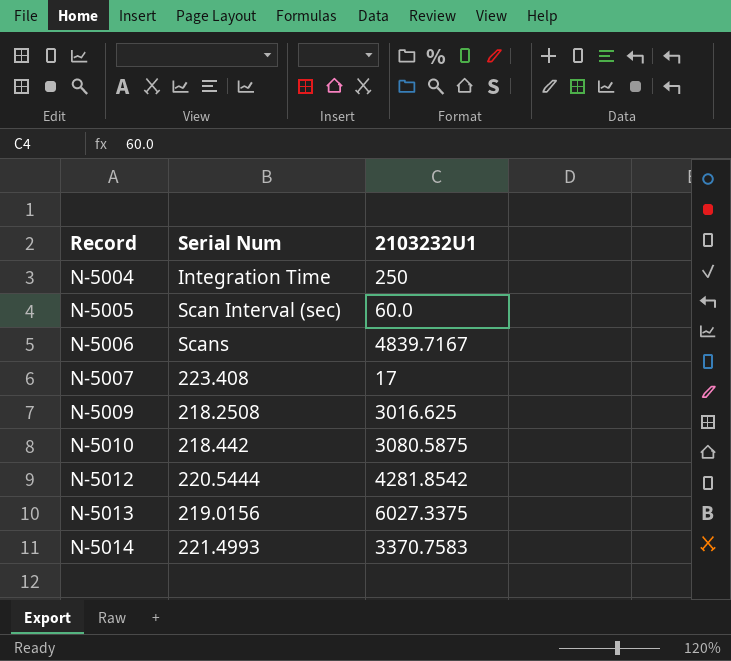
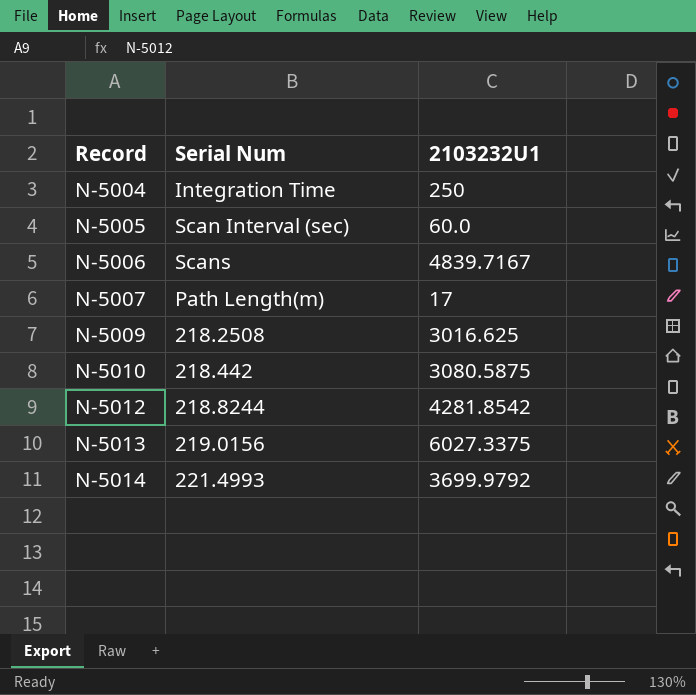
N-5007 | Serial Num: 223.408 -> Path Length(m)
N-5012 | Serial Num: 220.5444 -> 218.8244
N-5014 | 2103232U1: 3370.7583 -> 3699.9792

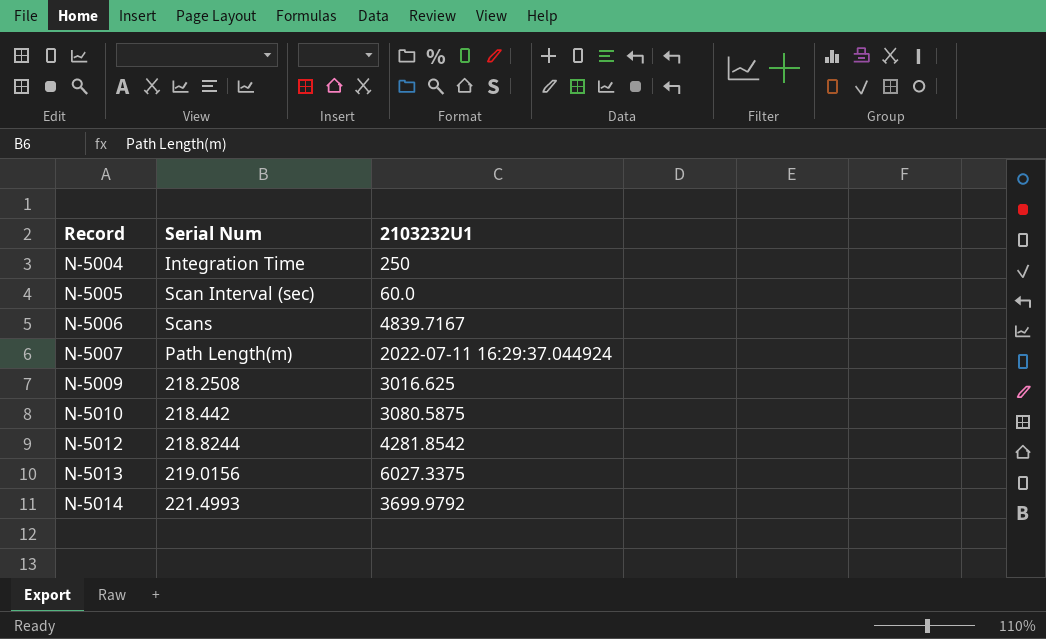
N-5007 | 2103232U1: 17 -> 2022-07-11 16:29:37.044924

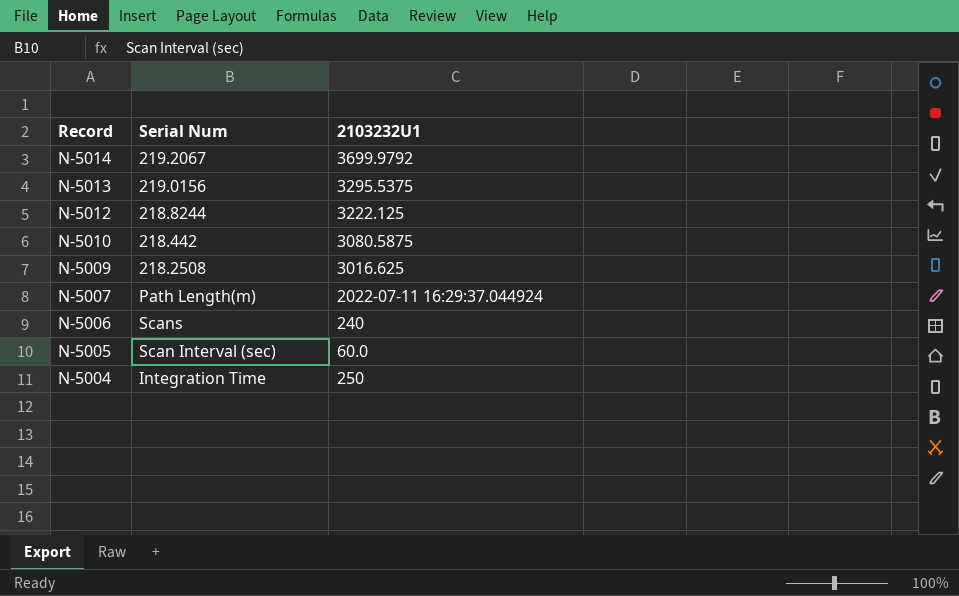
row order: Record ascending -> Record descending
N-5014 | Serial Num: 221.4993 -> 219.2067
N-5013 | 2103232U1: 6027.3375 -> 3295.5375
N-5012 | 2103232U1: 4281.8542 -> 3222.125
N-5006 | 2103232U1: 4839.7167 -> 240

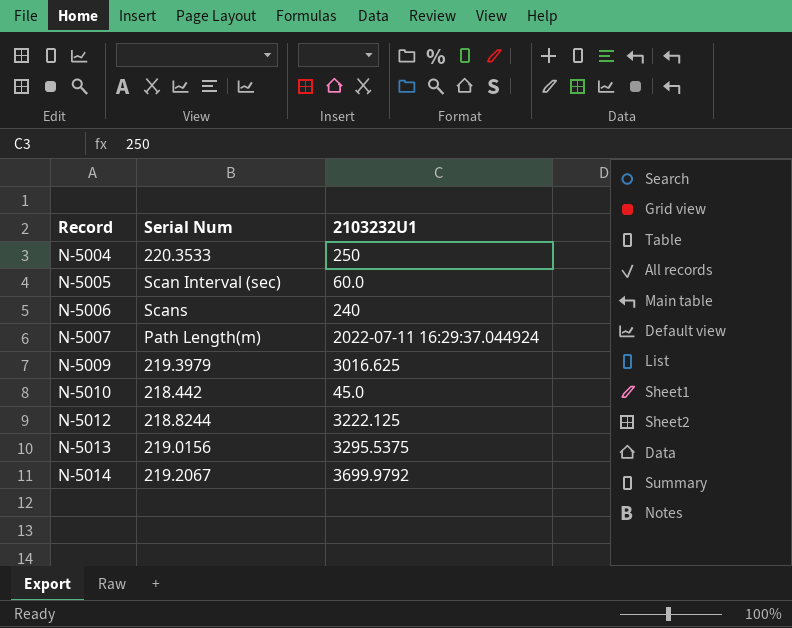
row order: Record descending -> Record ascending
N-5004 | Serial Num: Integration Time -> 220.3533
N-5009 | Serial Num: 218.2508 -> 219.3979
N-5010 | 2103232U1: 3080.5875 -> 45.0

